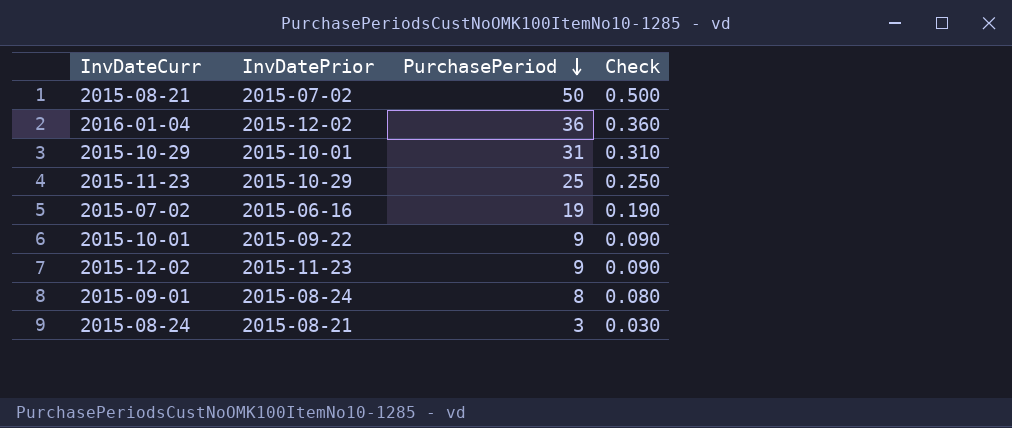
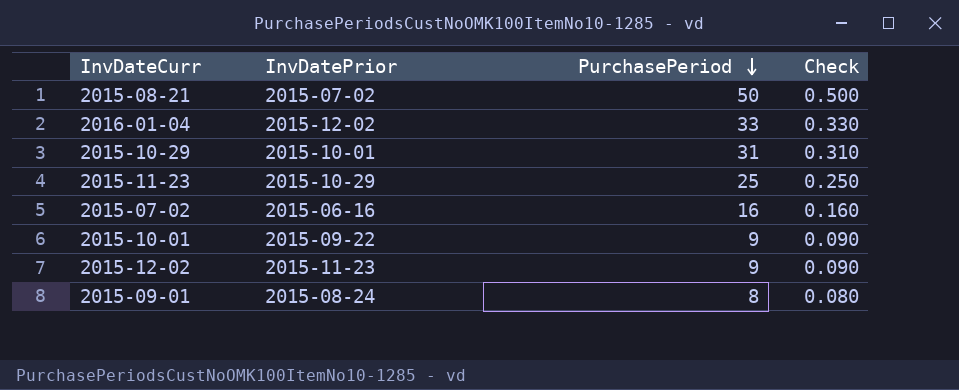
row 2015-08-24: 2015-08-21 | 3 | 0.030 -> none
2016-01-04 | PurchasePeriod: 36 -> 33
2016-01-04 | Check: 0.360 -> 0.330
2015-07-02 | PurchasePeriod: 19 -> 16
2015-07-02 | Check: 0.190 -> 0.160

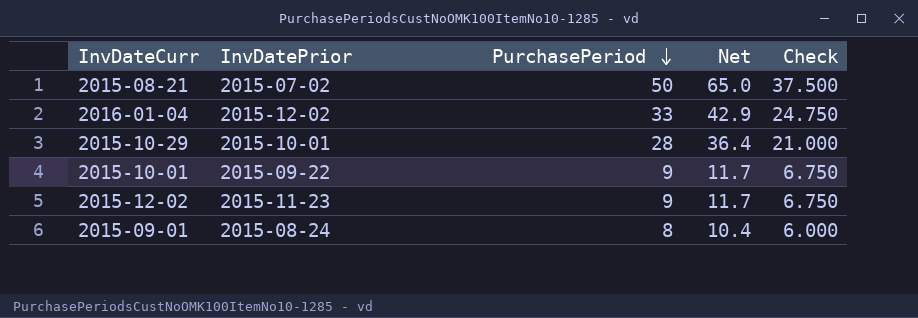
column Net | formula: none -> [PurchasePeriod] * 1.3
column Check | formula: [PurchasePeriod] * 0.01 -> [PurchasePeriod] * 0.75
row 2015-11-23: 2015-10-29 | 25 | 0.250 -> none
row 2015-07-02: 2015-06-16 | 16 | 0.160 -> none
2015-10-29 | PurchasePeriod: 31 -> 28

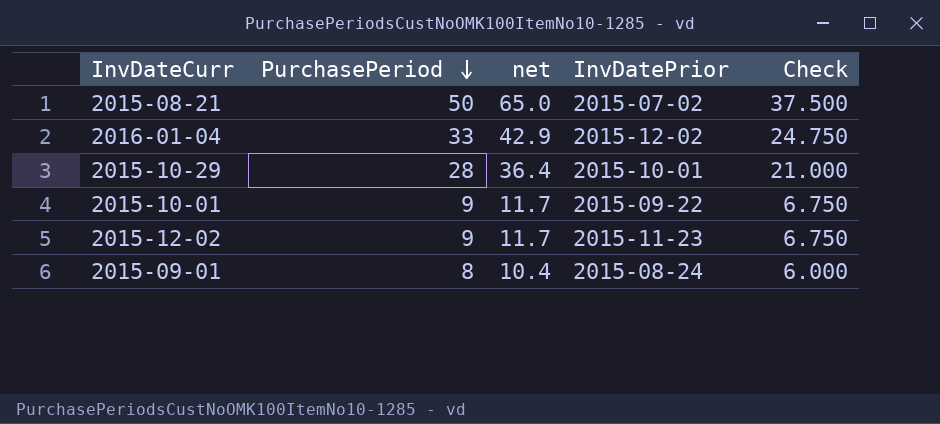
column name: Net -> net
column InvDatePrior | position: 2 -> 4

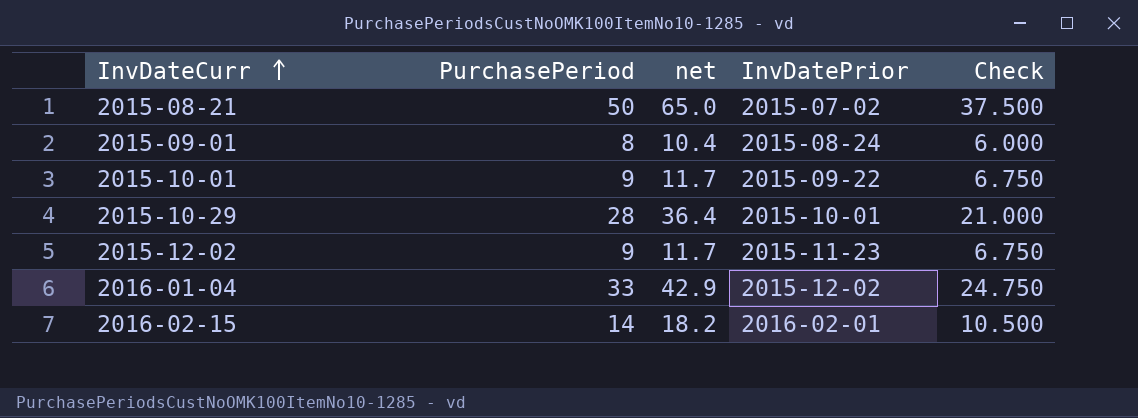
row order: PurchasePeriod descending -> InvDateCurr ascending
row 2016-02-15: none -> 14 | 18.2 | 2016-02-01 | 10.500

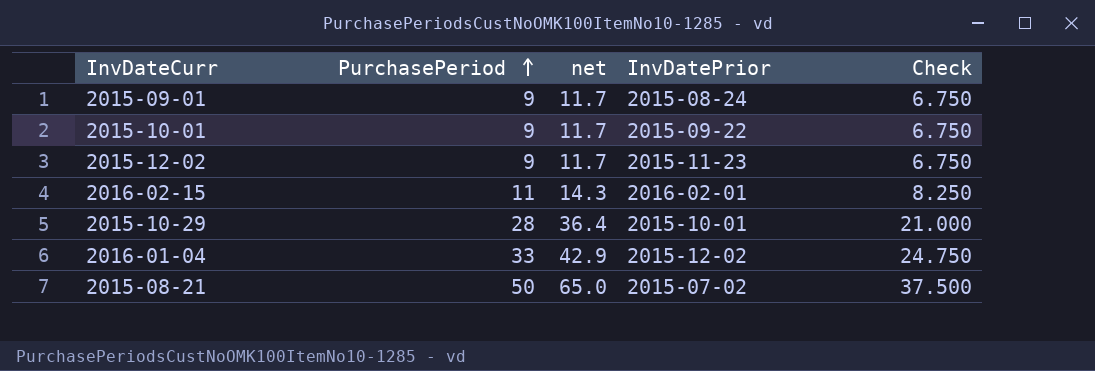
row order: InvDateCurr ascending -> PurchasePeriod ascending
2015-09-01 | PurchasePeriod: 8 -> 9
2015-09-01 | net: 10.4 -> 11.7
2015-09-01 | Check: 6.000 -> 6.750
2016-02-15 | PurchasePeriod: 14 -> 11
2016-02-15 | net: 18.2 -> 14.3
2016-02-15 | Check: 10.500 -> 8.250

